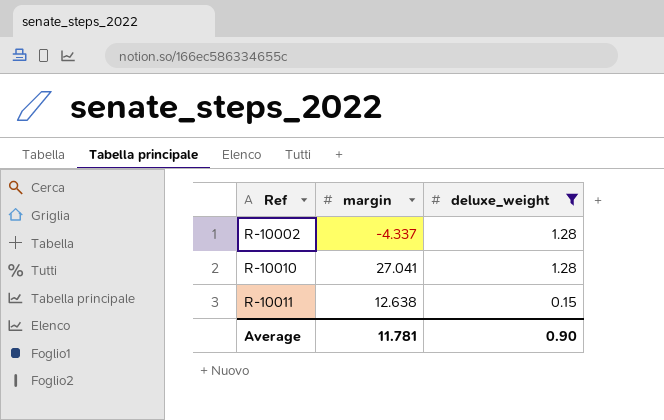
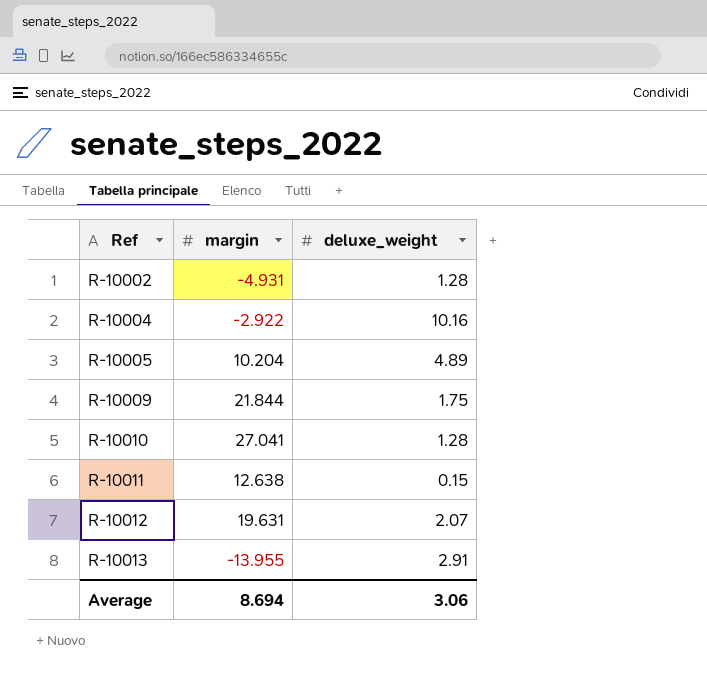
filter: deluxe_weight <= 1.28 -> none
R-10002 | margin: -4.337 -> -4.931
Average | margin: 11.781 -> 8.694
Average | deluxe_weight: 0.90 -> 3.06

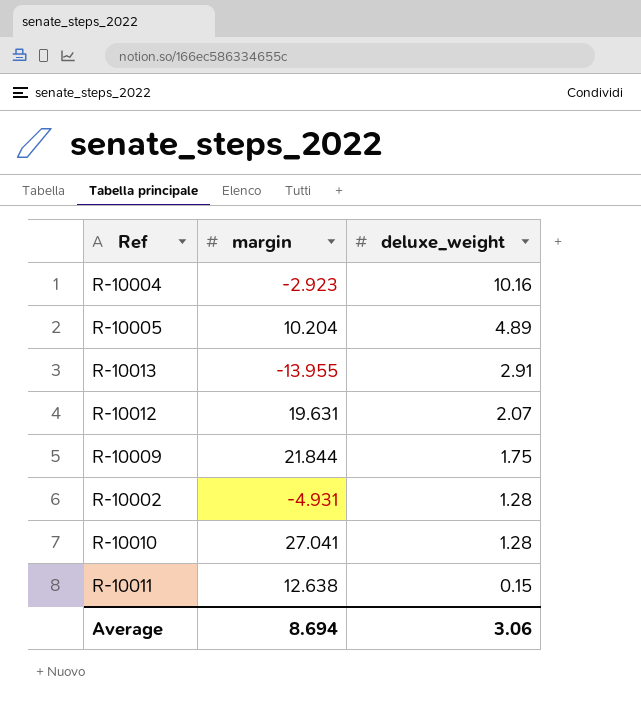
row order: Ref ascending -> deluxe_weight descending
R-10004 | margin: -2.922 -> -2.923

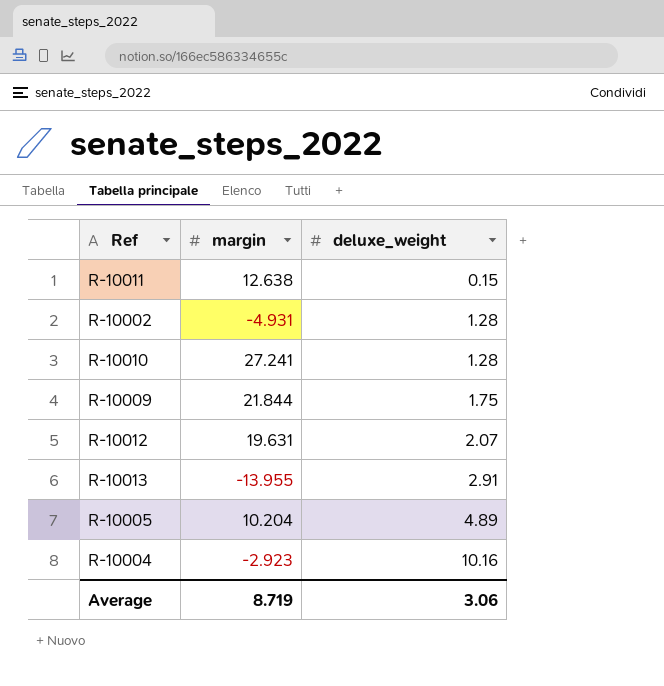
row order: deluxe_weight descending -> deluxe_weight ascending
R-10010 | margin: 27.041 -> 27.241
Average | margin: 8.694 -> 8.719

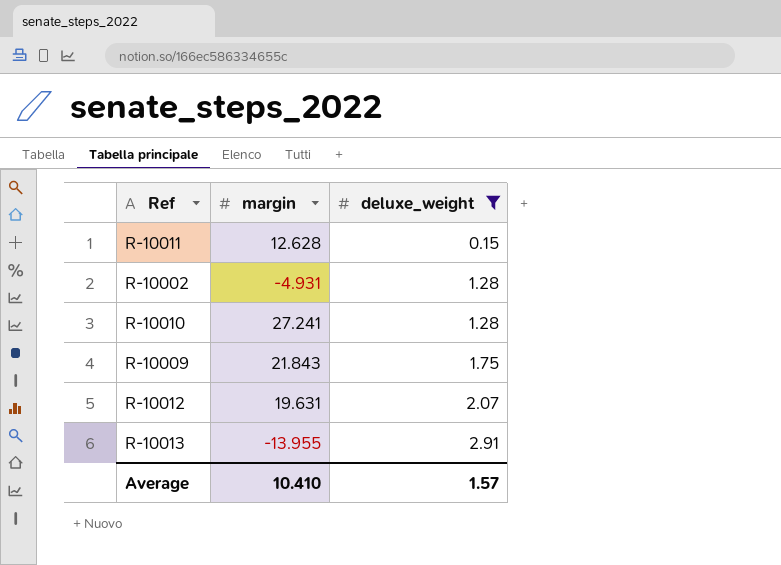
filter: none -> deluxe_weight <= 2.91
R-10011 | margin: 12.638 -> 12.628
R-10009 | margin: 21.844 -> 21.843
Average | margin: 8.719 -> 10.410
Average | deluxe_weight: 3.06 -> 1.57

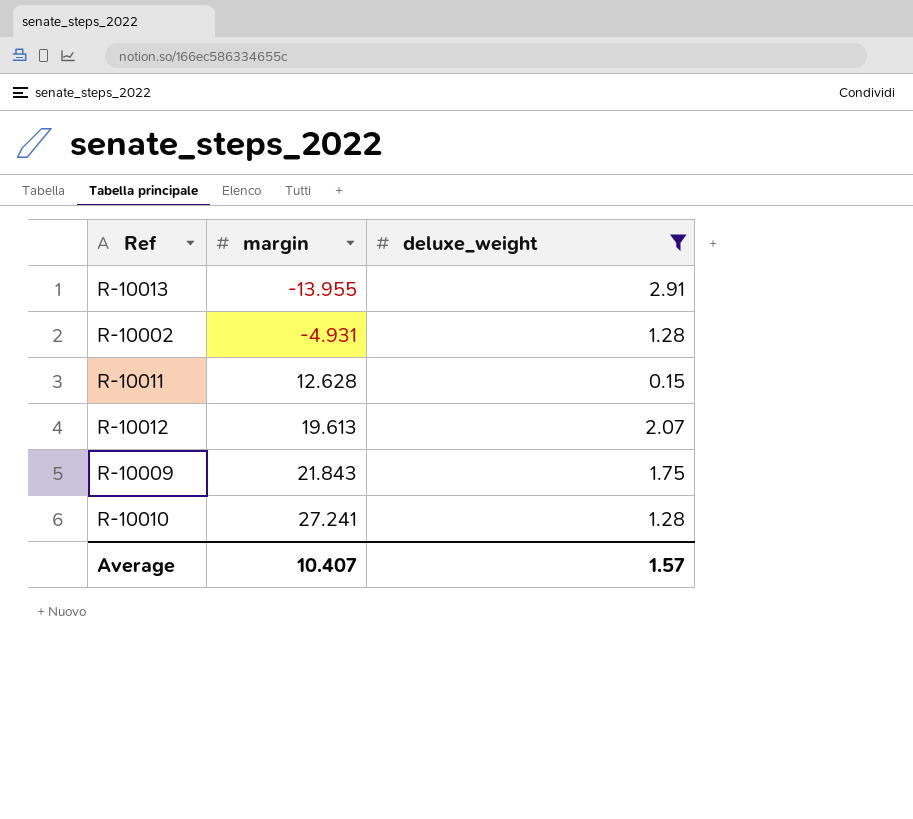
row order: deluxe_weight ascending -> margin ascending
R-10012 | margin: 19.631 -> 19.613
Average | margin: 10.410 -> 10.407

